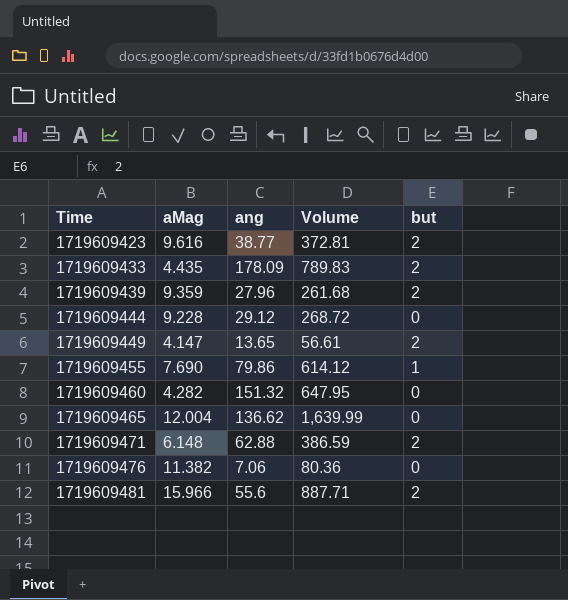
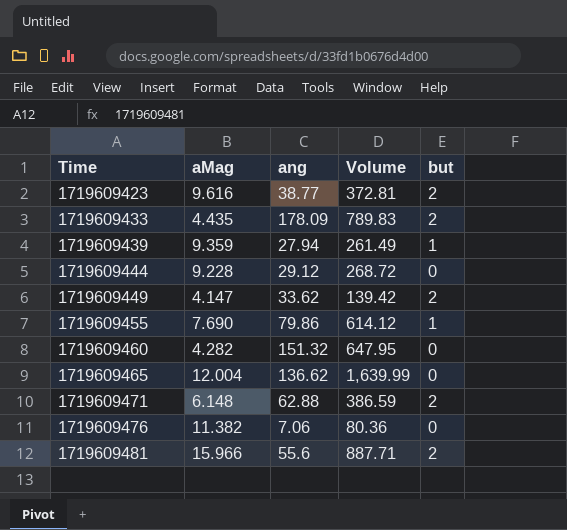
1719609439 | ang: 27.96 -> 27.94
1719609439 | Volume: 261.68 -> 261.49
1719609439 | but: 2 -> 1
1719609449 | ang: 13.65 -> 33.62
1719609449 | Volume: 56.61 -> 139.42

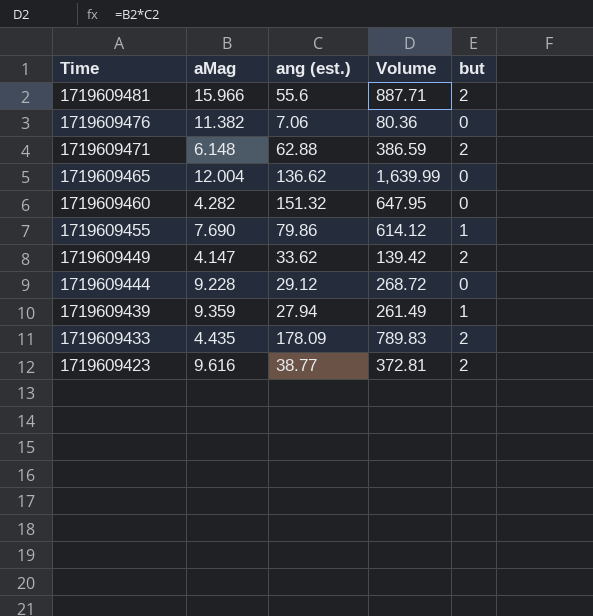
row order: Time ascending -> Time descending
column name: ang -> ang (est.)

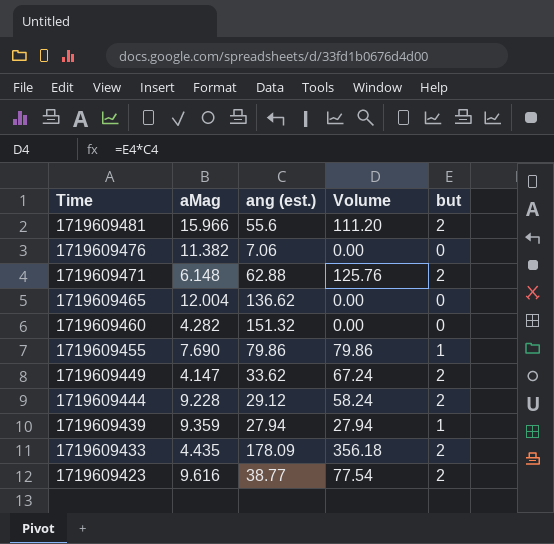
column Volume | formula: [aMag] * [ang (est.)] -> [ang (est.)] * [but]
1719609444 | but: 0 -> 2

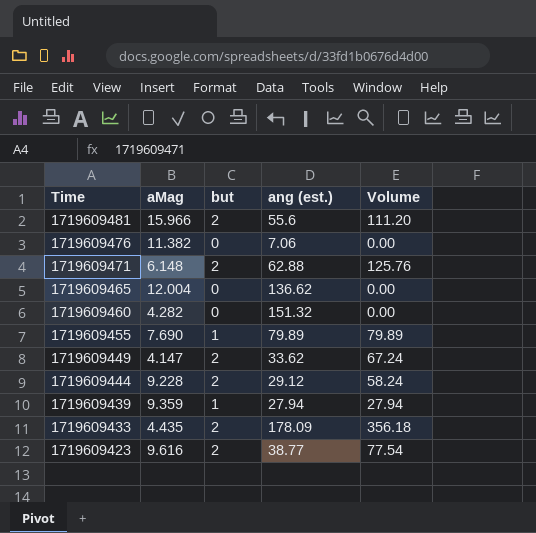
column but | position: 5 -> 3
1719609455 | ang (est.): 79.86 -> 79.89
1719609455 | Volume: 79.86 -> 79.89

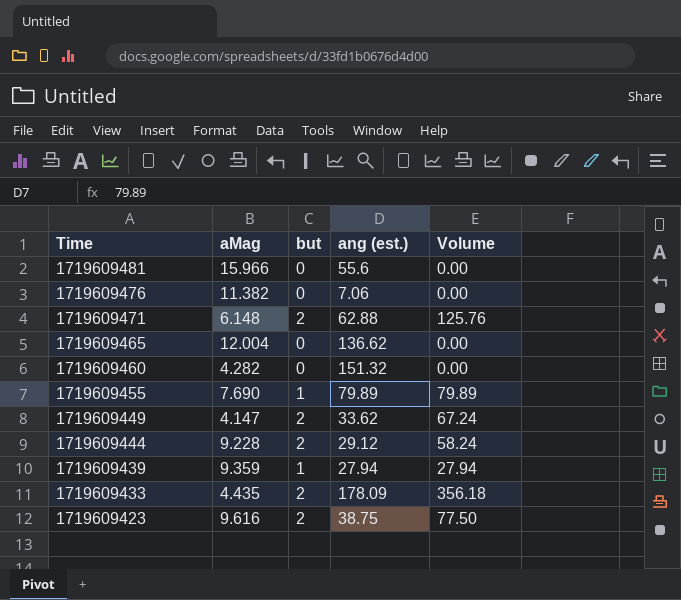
1719609481 | but: 2 -> 0
1719609481 | Volume: 111.20 -> 0.00
1719609423 | ang (est.): 38.77 -> 38.75
1719609423 | Volume: 77.54 -> 77.50

